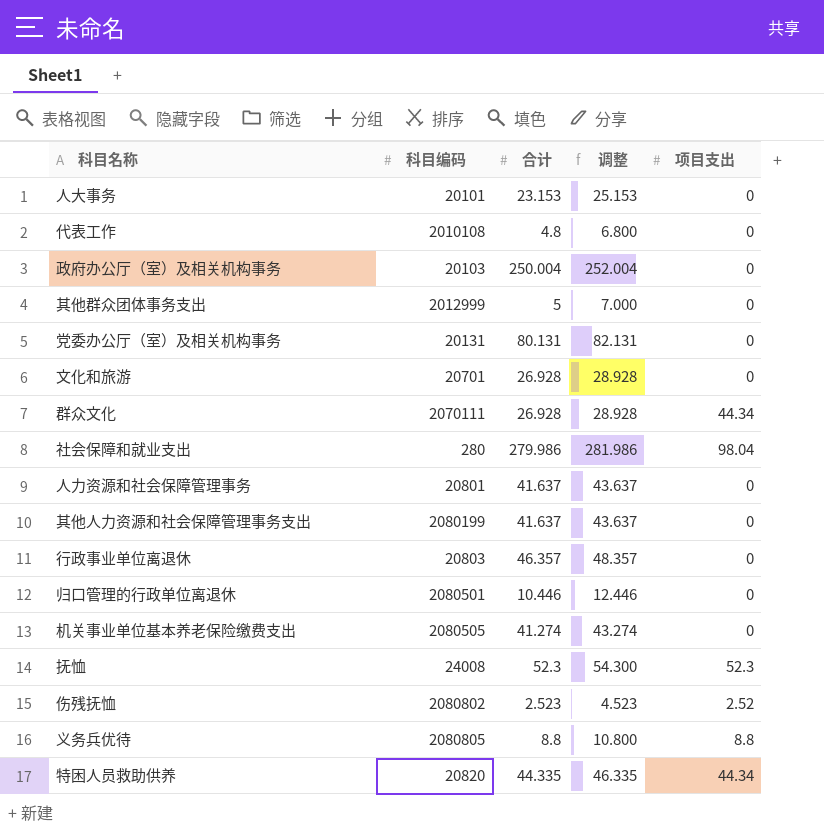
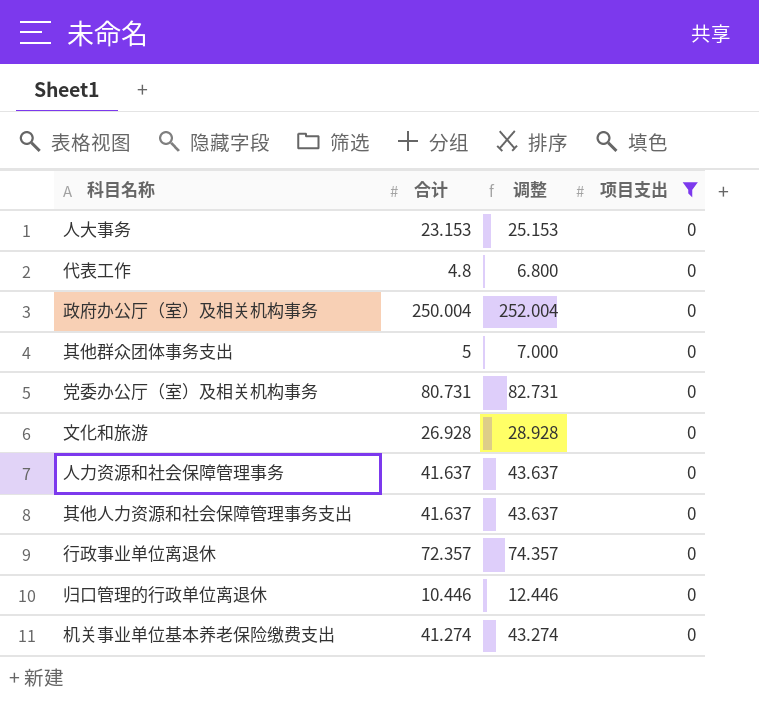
filter: none -> 项目支出 = 0
column 科目编码 | position: 2 -> none
党委办公厅（室）及相关机构事务 | 合计: 80.131 -> 80.731
党委办公厅（室）及相关机构事务 | 调整: 82.131 -> 82.731
行政事业单位离退休 | 合计: 46.357 -> 72.357
行政事业单位离退休 | 调整: 48.357 -> 74.357

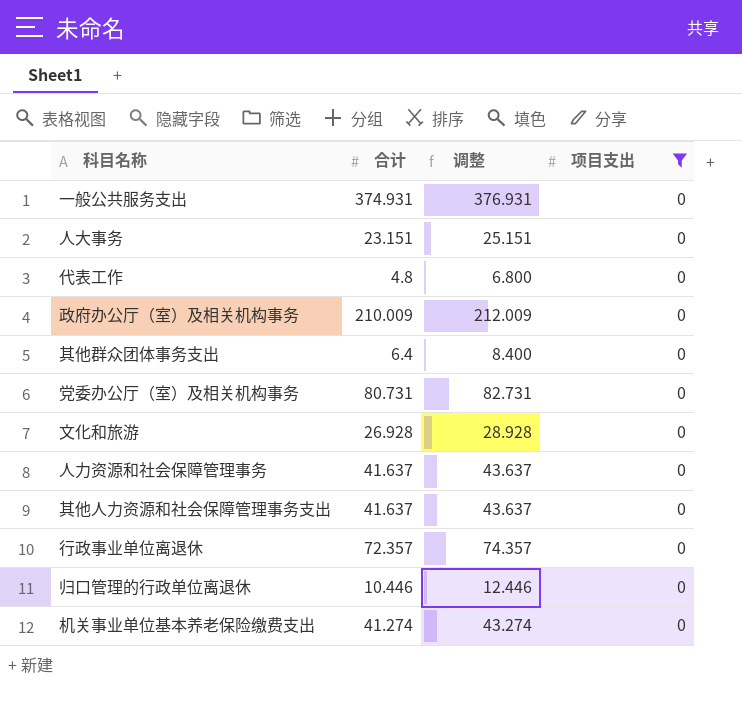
row 一般公共服务支出: none -> 374.931 | 376.931 | 0
人大事务 | 合计: 23.153 -> 23.151
人大事务 | 调整: 25.153 -> 25.151
政府办公厅（室）及相关机构事务 | 合计: 250.004 -> 210.009
政府办公厅（室）及相关机构事务 | 调整: 252.004 -> 212.009
其他群众团体事务支出 | 合计: 5 -> 6.4
其他群众团体事务支出 | 调整: 7.000 -> 8.400

